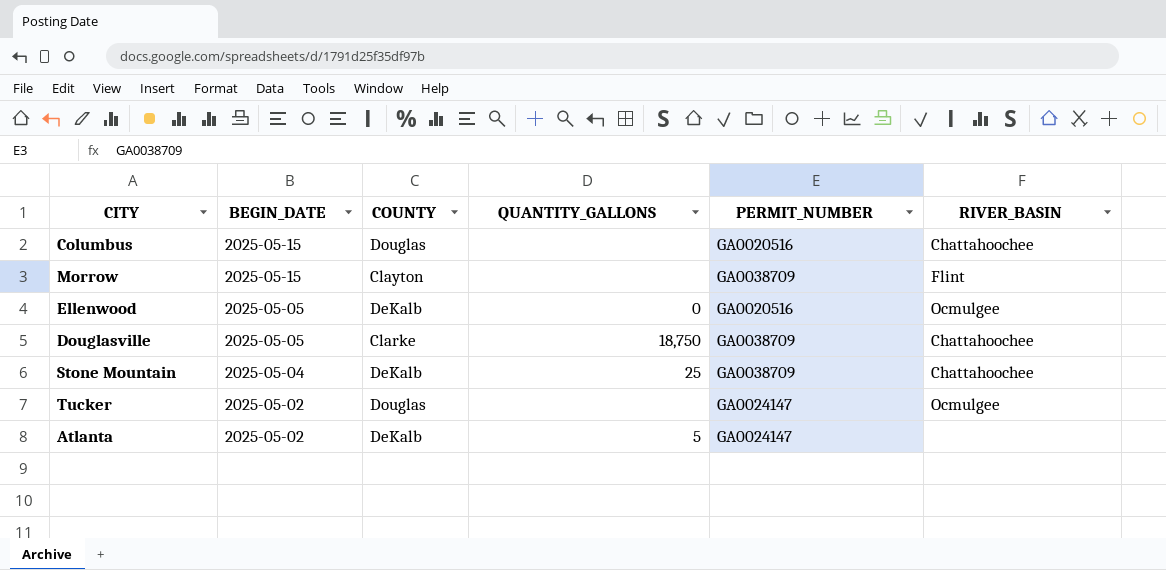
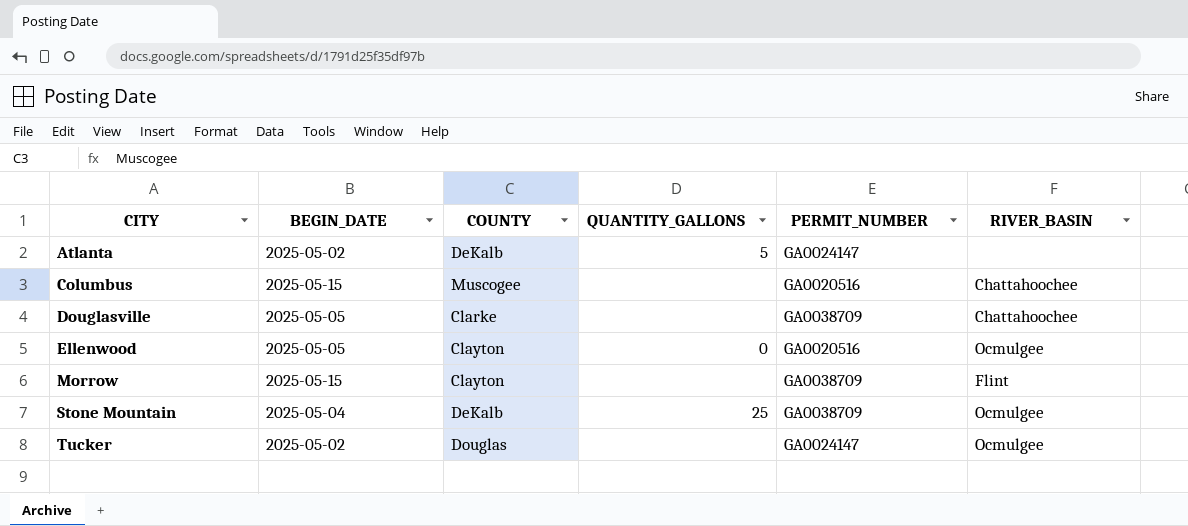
row order: BEGIN_DATE descending -> CITY ascending
Columbus | COUNTY: Douglas -> Muscogee
Douglasville | QUANTITY_GALLONS: 18,750 -> none
Ellenwood | COUNTY: DeKalb -> Clayton
Stone Mountain | RIVER_BASIN: Chattahoochee -> Ocmulgee

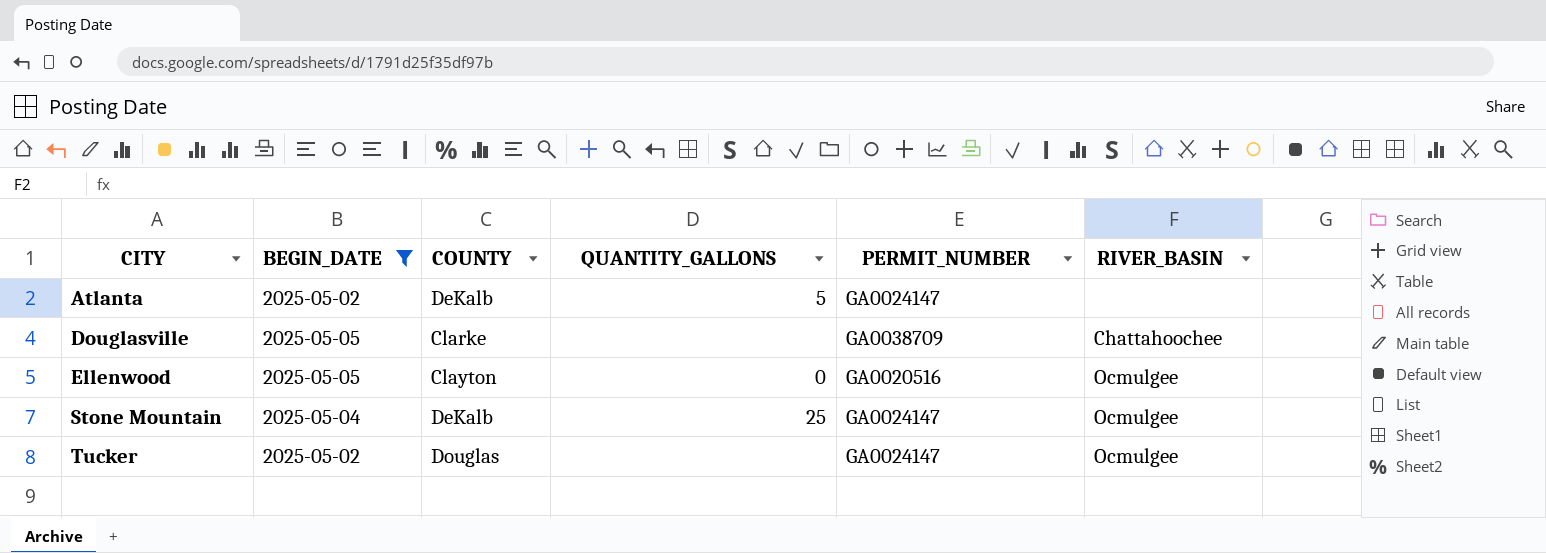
filter: none -> BEGIN_DATE != 2025-05-15
Stone Mountain | PERMIT_NUMBER: GA0038709 -> GA0024147

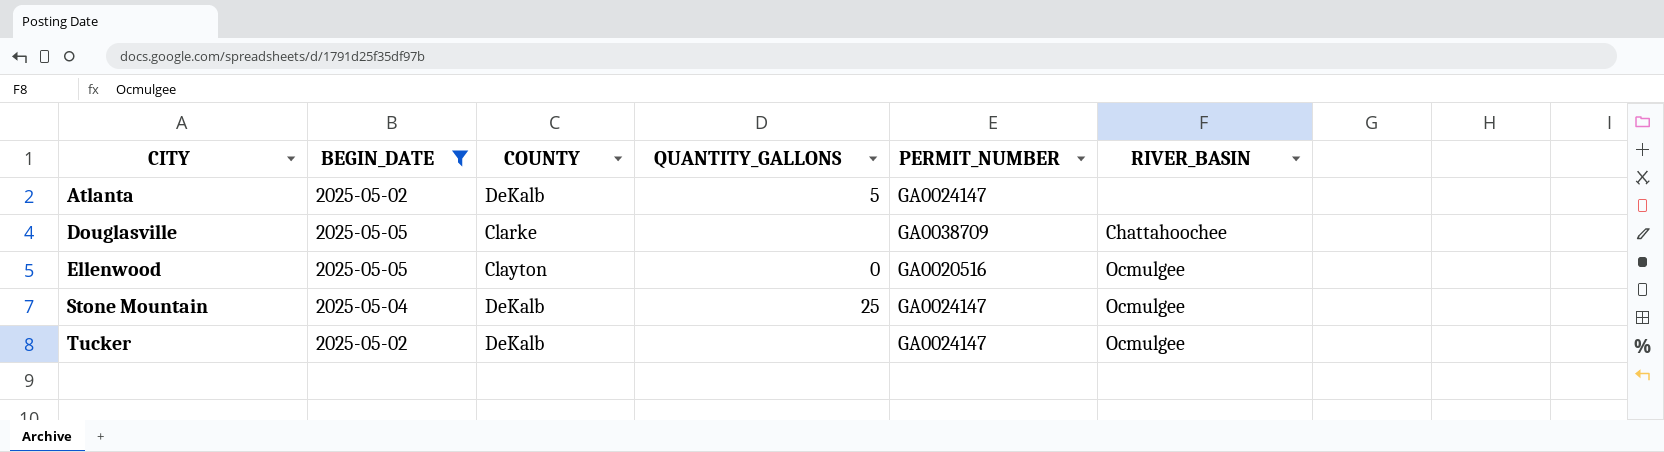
Tucker | COUNTY: Douglas -> DeKalb

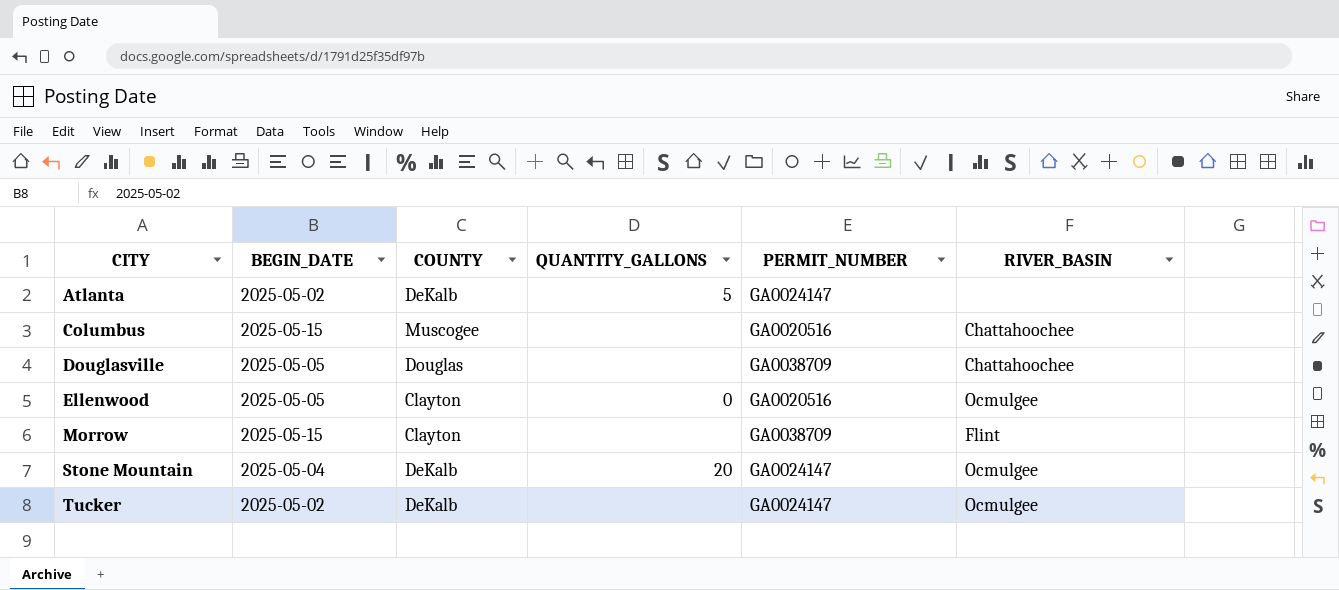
filter: BEGIN_DATE != 2025-05-15 -> none
Douglasville | COUNTY: Clarke -> Douglas
Stone Mountain | QUANTITY_GALLONS: 25 -> 20

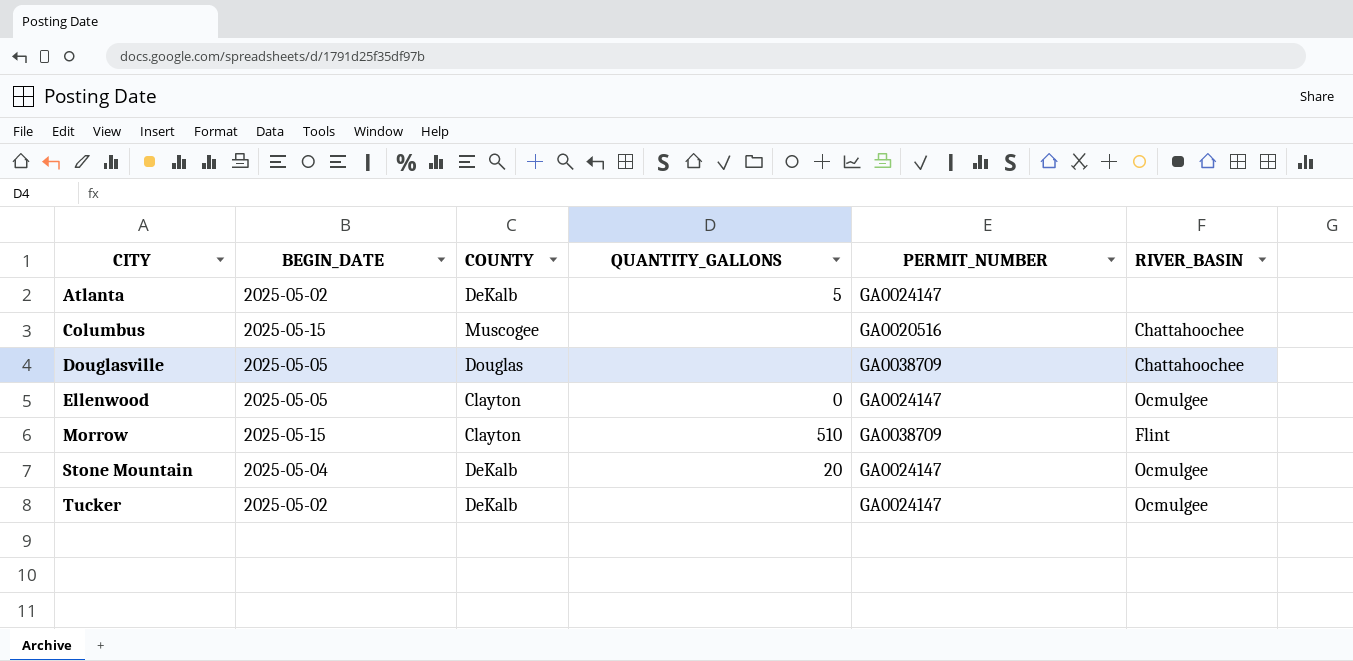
Ellenwood | PERMIT_NUMBER: GA0020516 -> GA0024147
Morrow | QUANTITY_GALLONS: none -> 510

